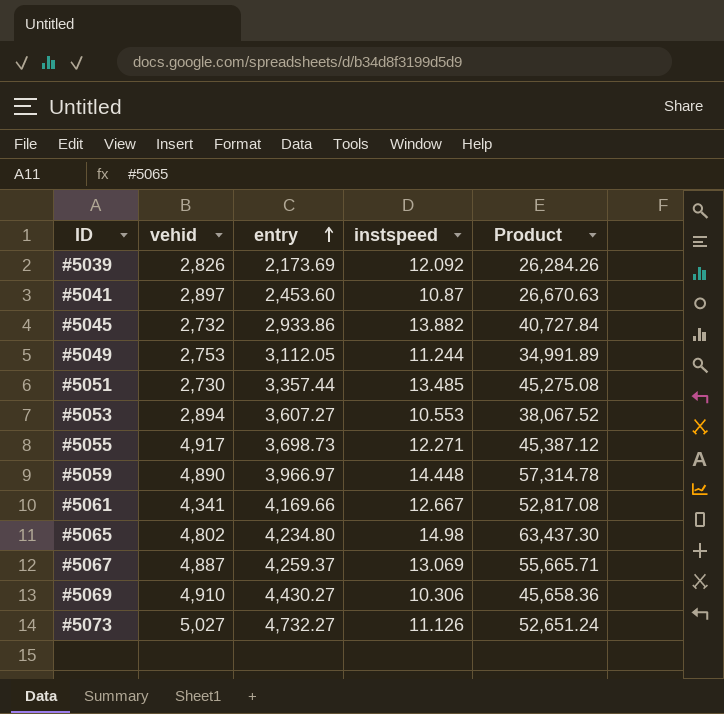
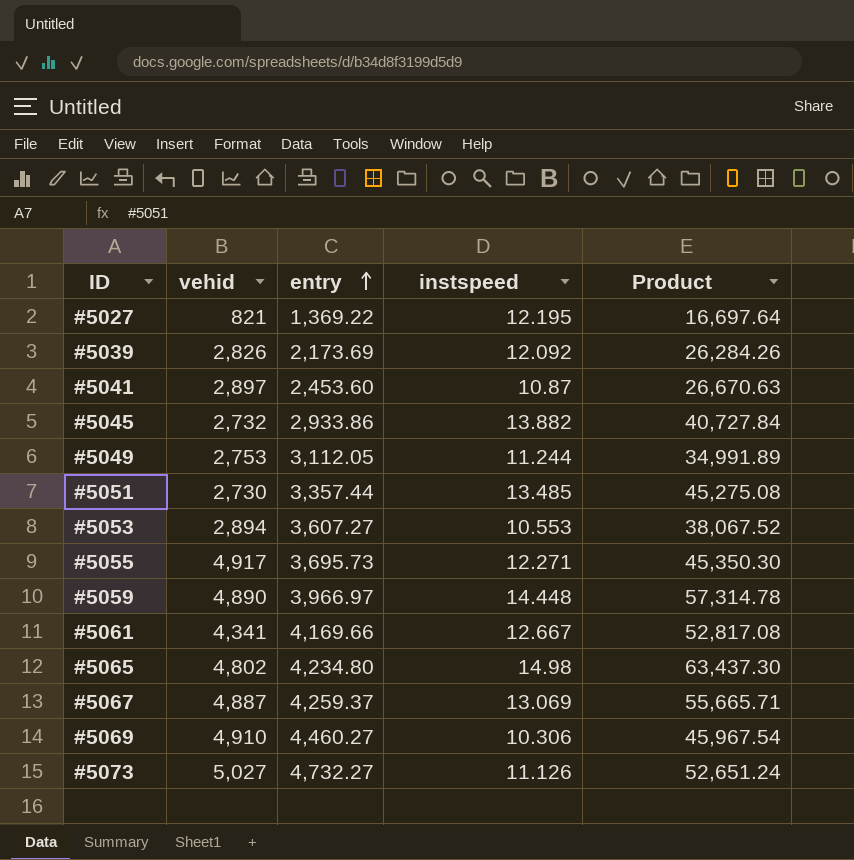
row #5027: none -> 821 | 1,369.22 | 12.195 | 16,697.64
#5055 | entry: 3,698.73 -> 3,695.73
#5055 | Product: 45,387.12 -> 45,350.30
#5069 | entry: 4,430.27 -> 4,460.27
#5069 | Product: 45,658.36 -> 45,967.54

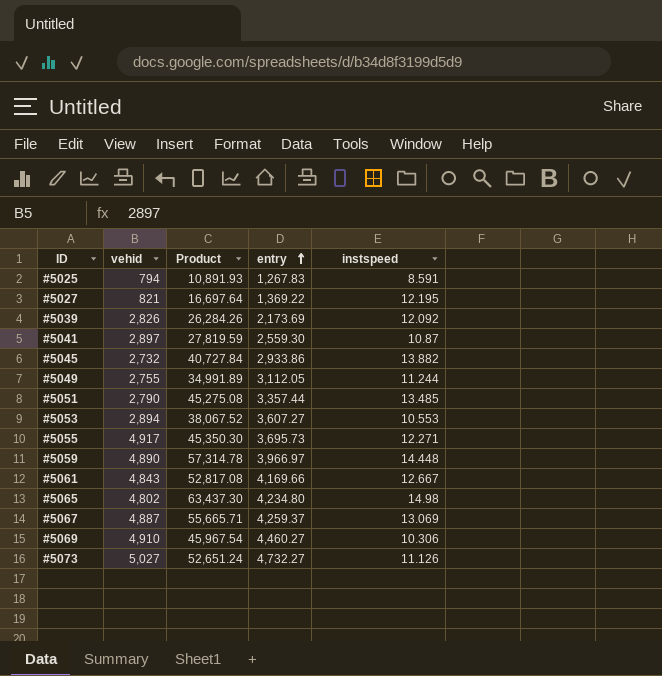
column Product | position: 5 -> 3
row #5025: none -> 794 | 10,891.93 | 1,267.83 | 8.591
#5041 | Product: 26,670.63 -> 27,819.59
#5041 | entry: 2,453.60 -> 2,559.30
#5049 | vehid: 2,753 -> 2,755
#5051 | vehid: 2,730 -> 2,790
#5061 | vehid: 4,341 -> 4,843

